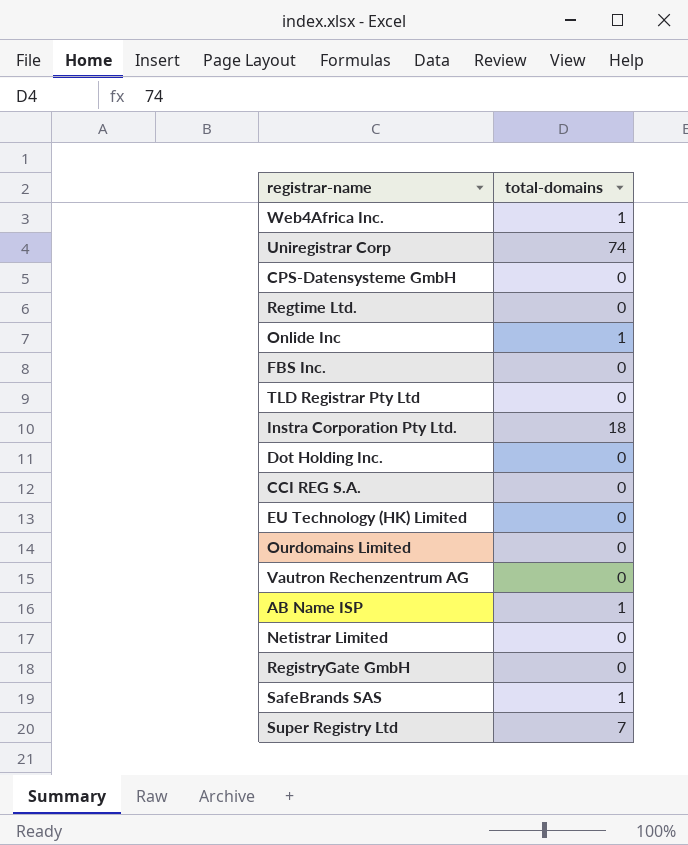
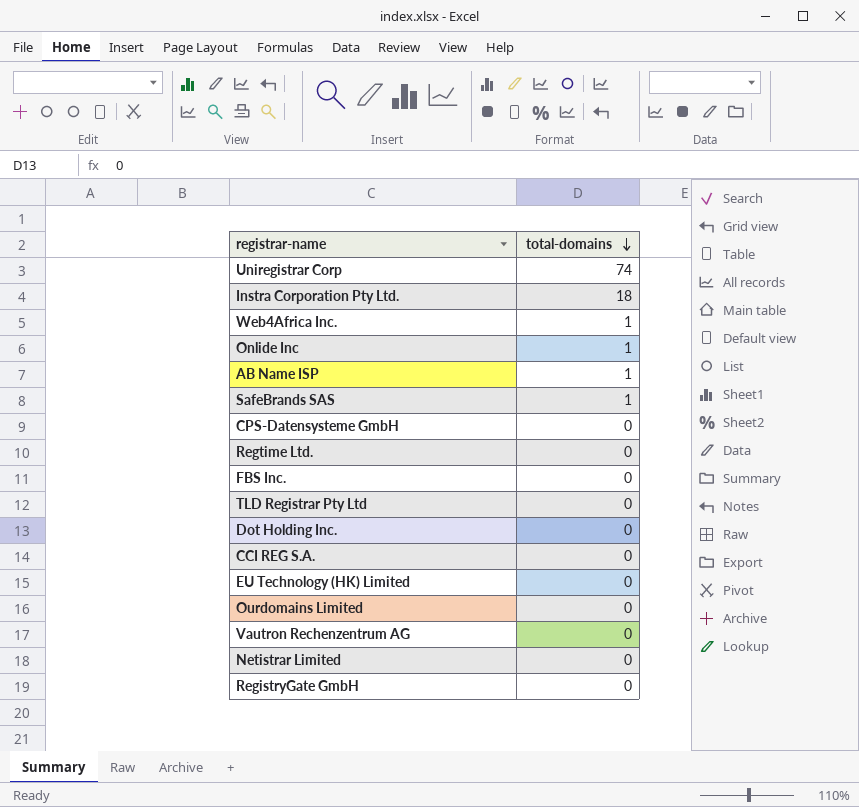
row order: none -> total-domains descending
row Super Registry Ltd: 7 -> none

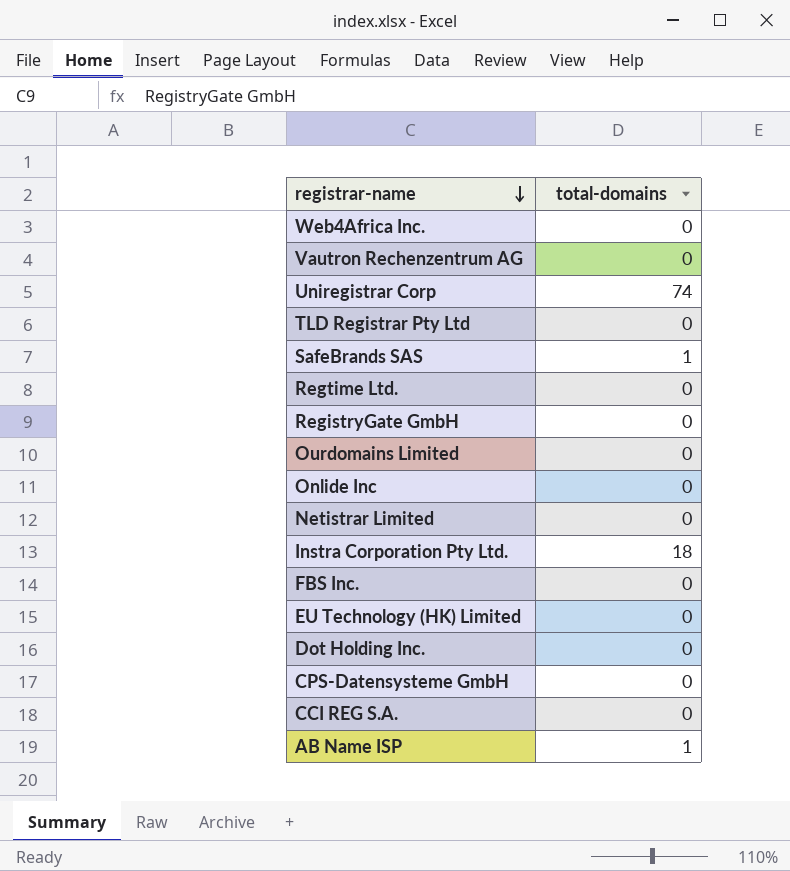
row order: total-domains descending -> registrar-name descending
Web4Africa Inc. | total-domains: 1 -> 0
Onlide Inc | total-domains: 1 -> 0

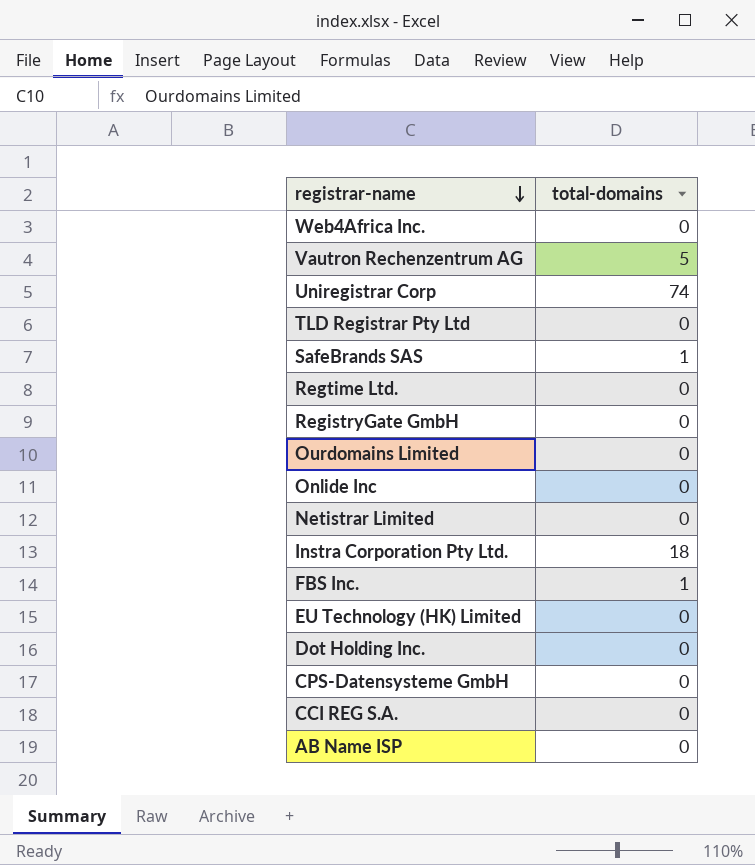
Vautron Rechenzentrum AG | total-domains: 0 -> 5
FBS Inc. | total-domains: 0 -> 1
AB Name ISP | total-domains: 1 -> 0

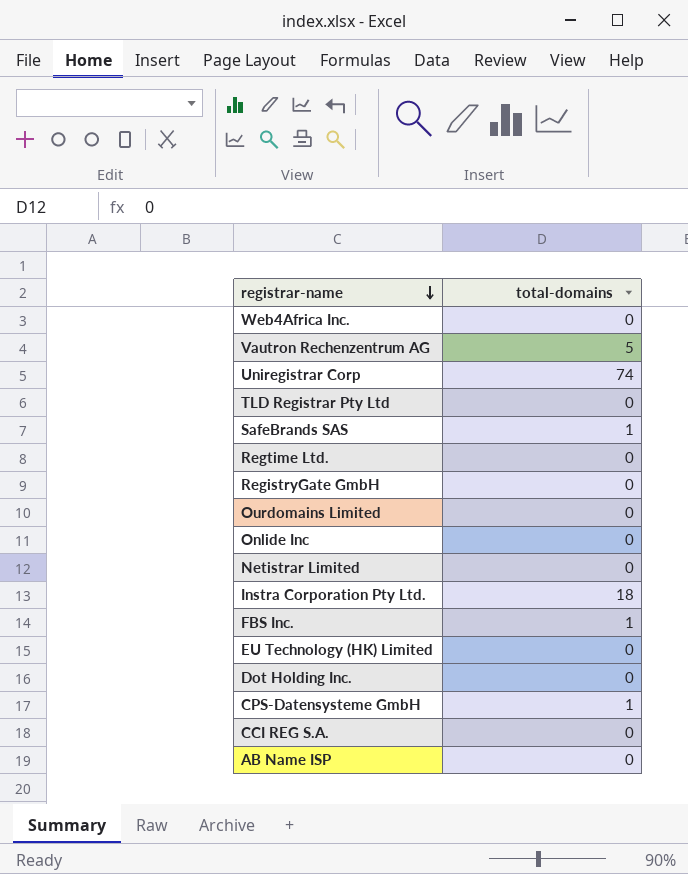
CPS-Datensysteme GmbH | total-domains: 0 -> 1

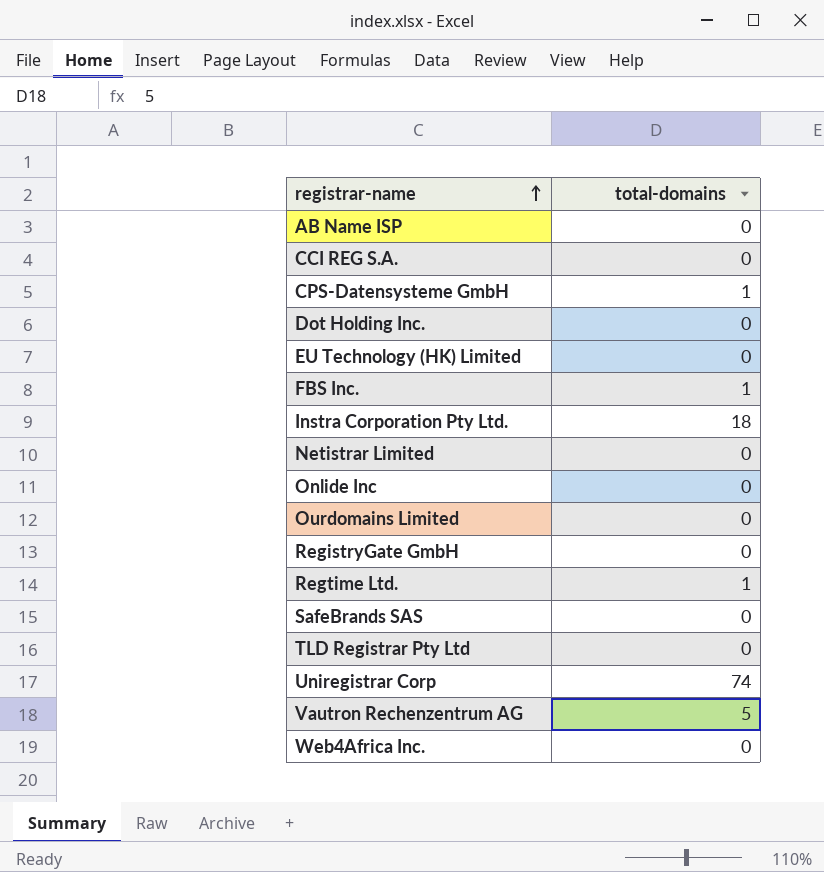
row order: registrar-name descending -> registrar-name ascending
Regtime Ltd. | total-domains: 0 -> 1
SafeBrands SAS | total-domains: 1 -> 0

